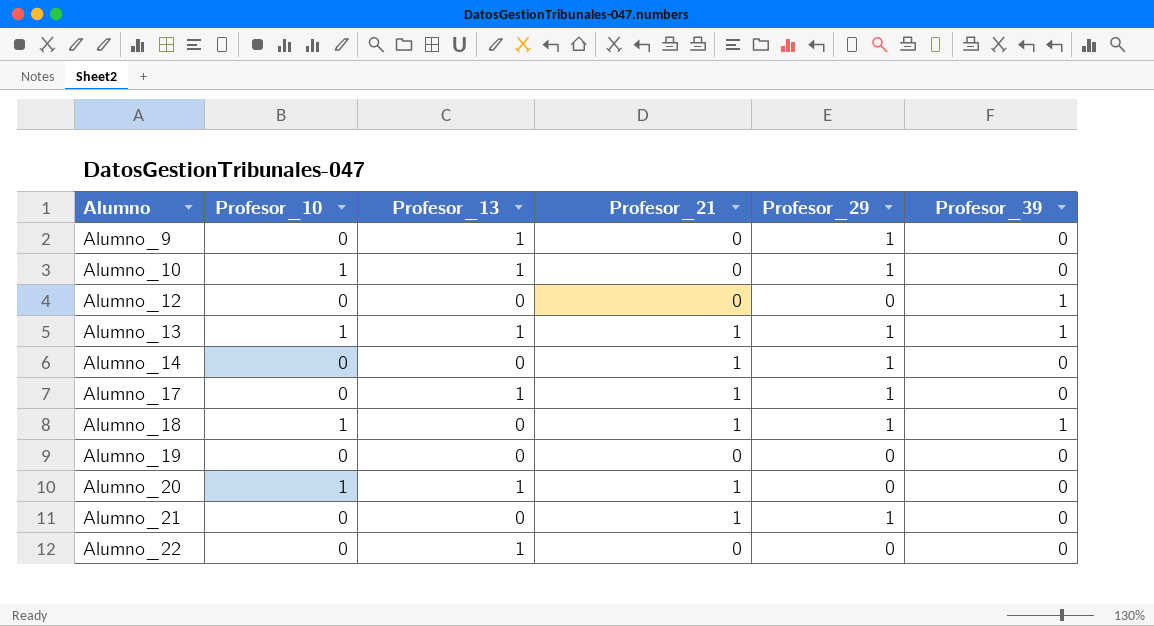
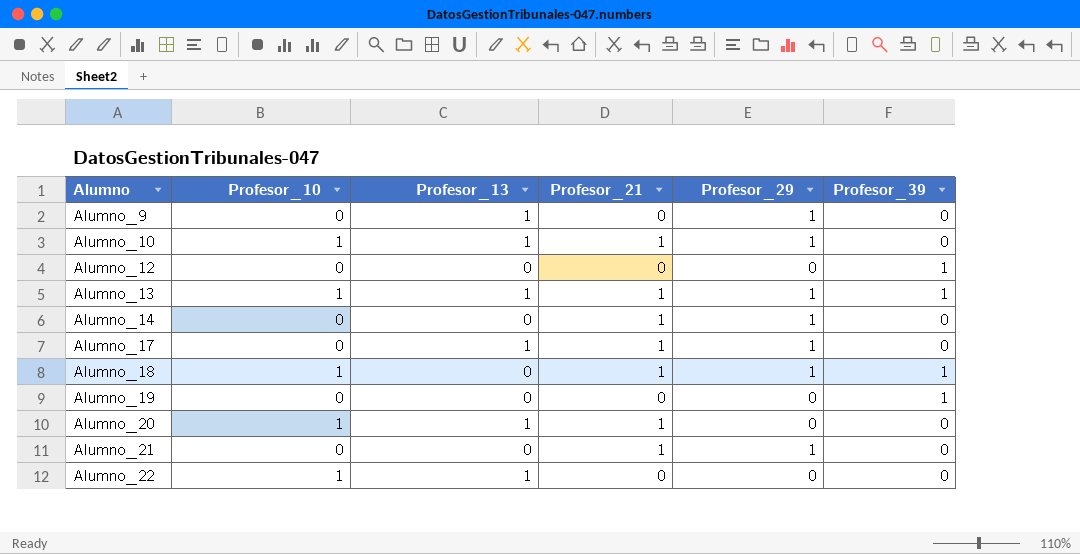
Alumno_10 | Profesor_21: 0 -> 1
Alumno_19 | Profesor_39: 0 -> 1
Alumno_22 | Profesor_10: 0 -> 1

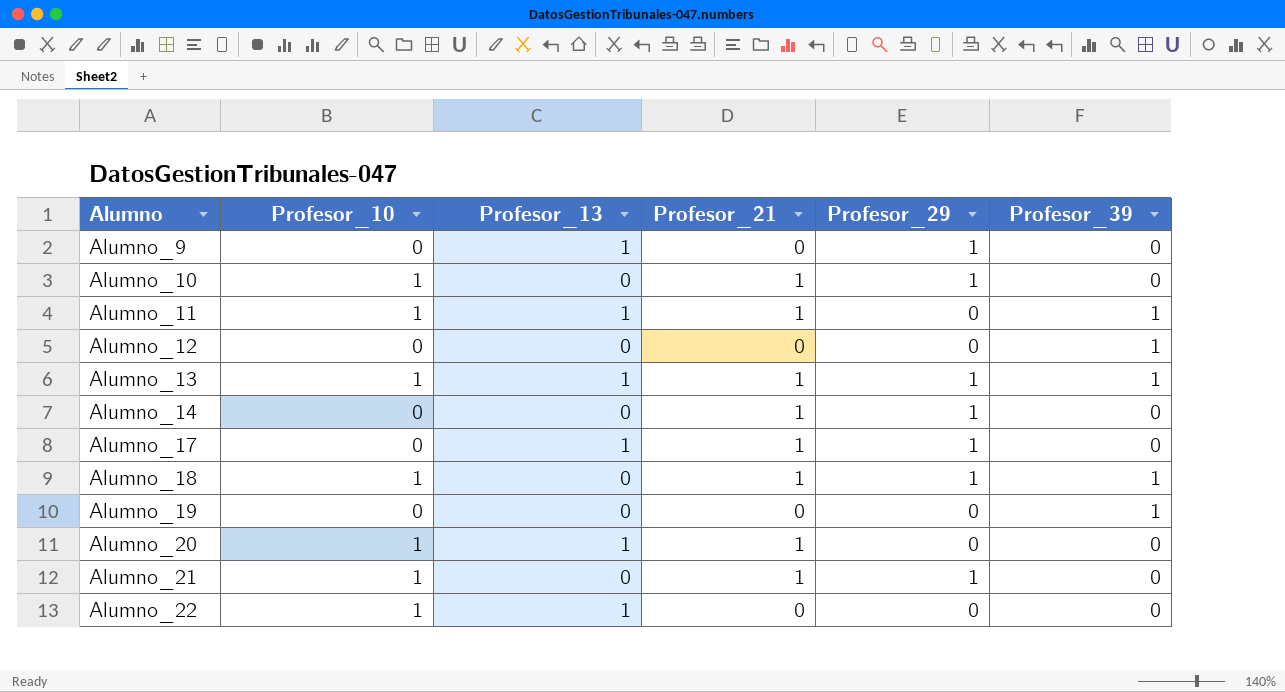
Alumno_10 | Profesor_13: 1 -> 0
row Alumno_11: none -> 1 | 1 | 1 | 0 | 1
Alumno_21 | Profesor_10: 0 -> 1

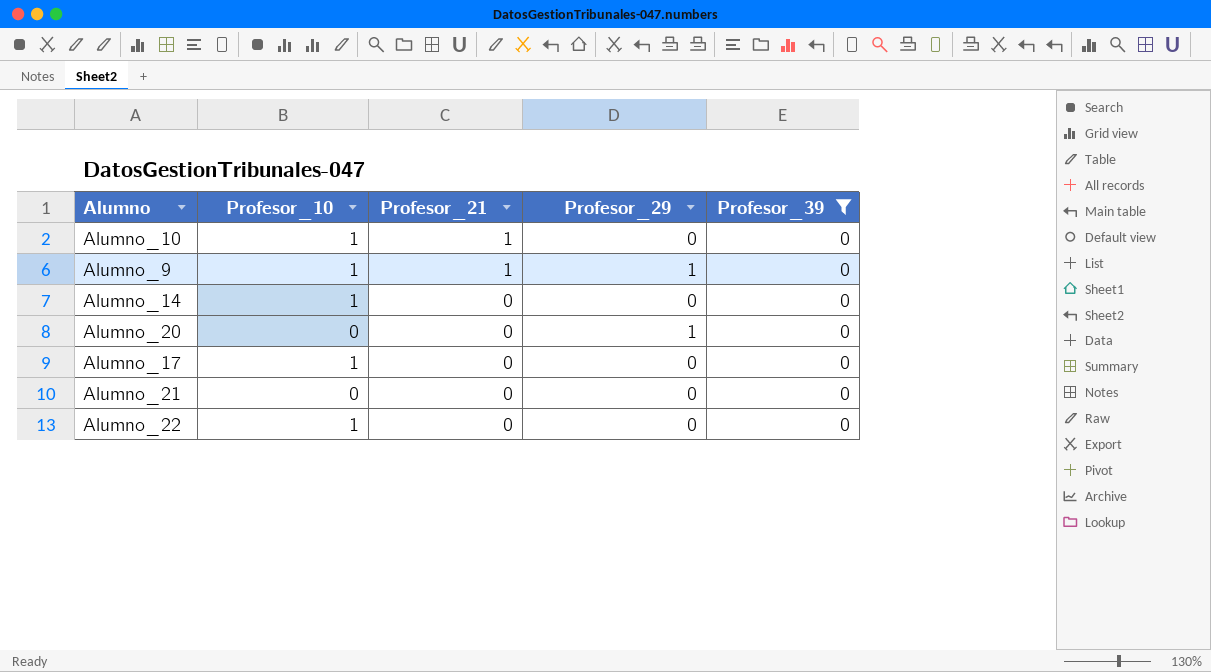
filter: none -> Profesor_39 = 0
row order: Alumno ascending -> Profesor_21 descending
column Profesor_13 | position: 3 -> none
Alumno_10 | Profesor_29: 1 -> 0
Alumno_9 | Profesor_10: 0 -> 1
Alumno_9 | Profesor_21: 0 -> 1
Alumno_14 | Profesor_10: 0 -> 1
Alumno_14 | Profesor_21: 1 -> 0
Alumno_14 | Profesor_29: 1 -> 0
Alumno_20 | Profesor_10: 1 -> 0
Alumno_20 | Profesor_21: 1 -> 0
Alumno_20 | Profesor_29: 0 -> 1
Alumno_17 | Profesor_10: 0 -> 1
Alumno_17 | Profesor_21: 1 -> 0
Alumno_17 | Profesor_29: 1 -> 0
Alumno_21 | Profesor_10: 1 -> 0
Alumno_21 | Profesor_21: 1 -> 0
Alumno_21 | Profesor_29: 1 -> 0

